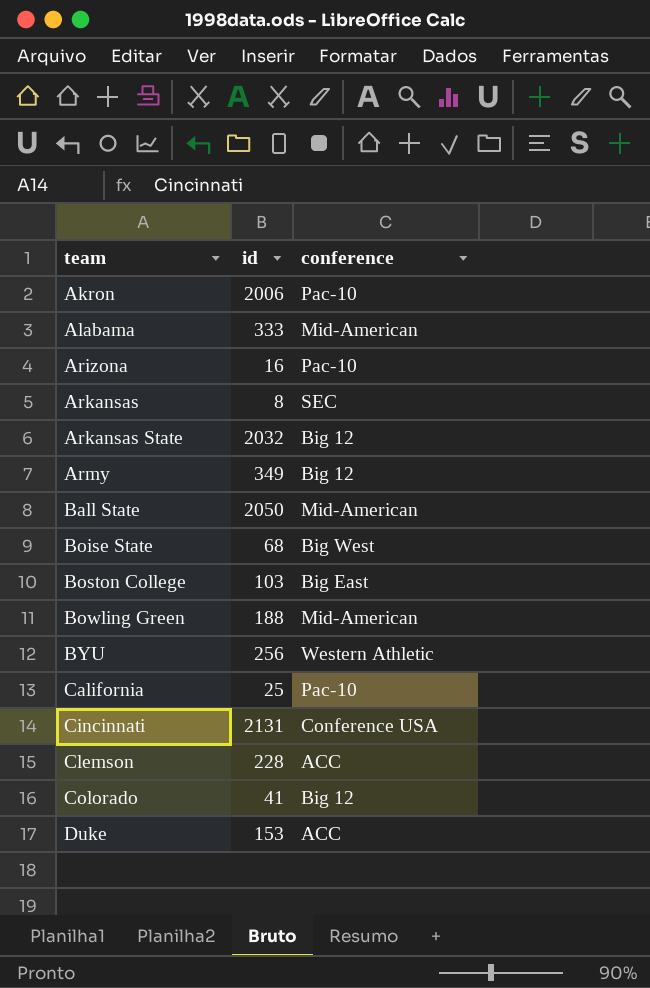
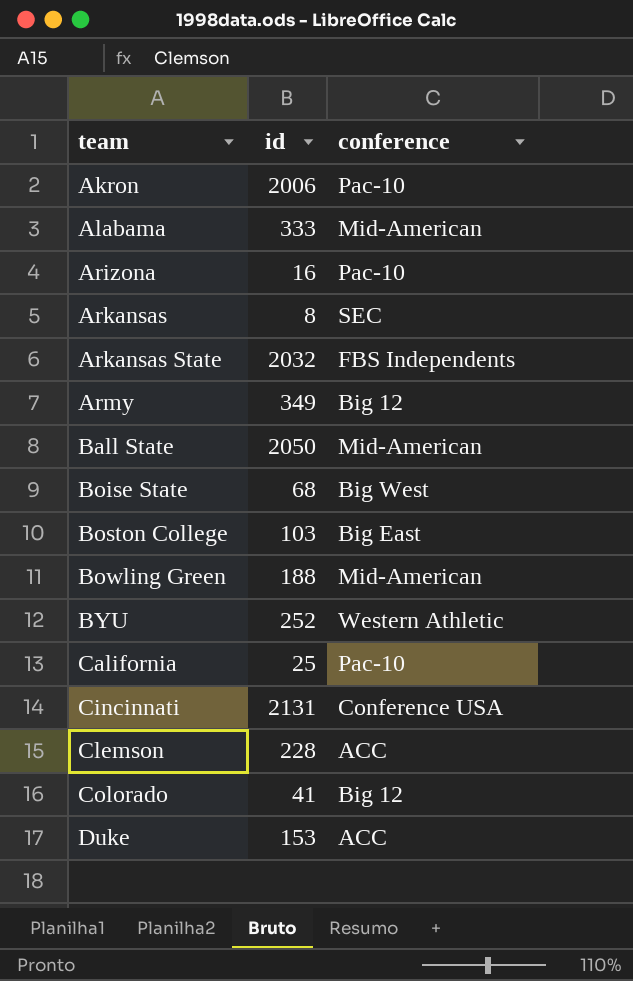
Arkansas State | conference: Big 12 -> FBS Independents
BYU | id: 256 -> 252

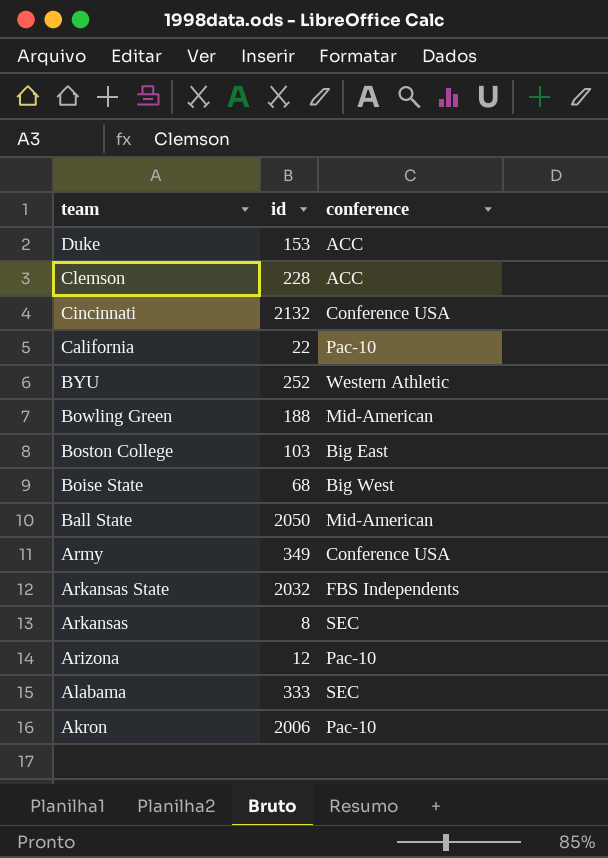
row order: team ascending -> team descending
row Colorado: 41 | Big 12 -> none
Cincinnati | id: 2131 -> 2132
California | id: 25 -> 22
Army | conference: Big 12 -> Conference USA
Arizona | id: 16 -> 12
Alabama | conference: Mid-American -> SEC

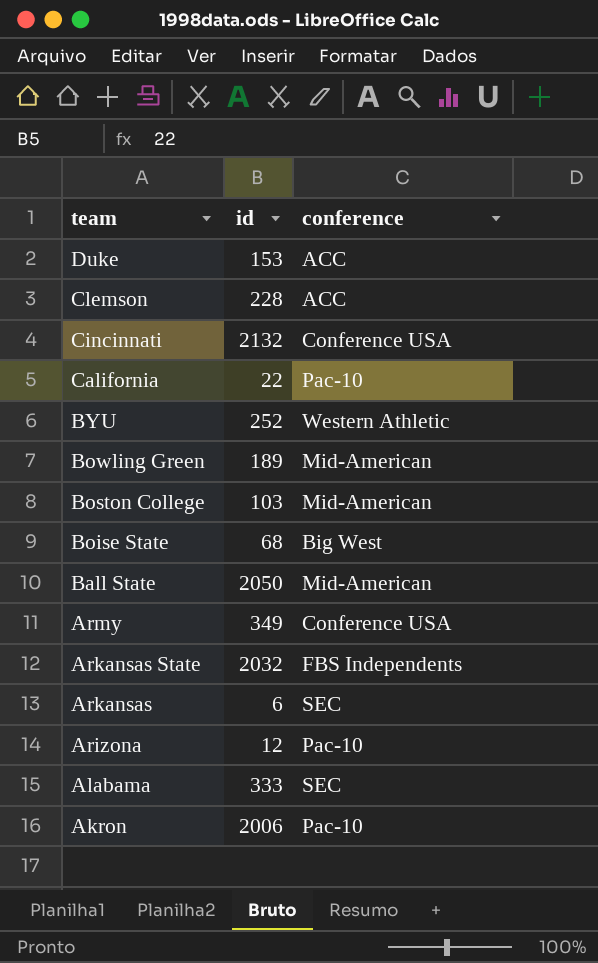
Bowling Green | id: 188 -> 189
Boston College | conference: Big East -> Mid-American
Arkansas | id: 8 -> 6

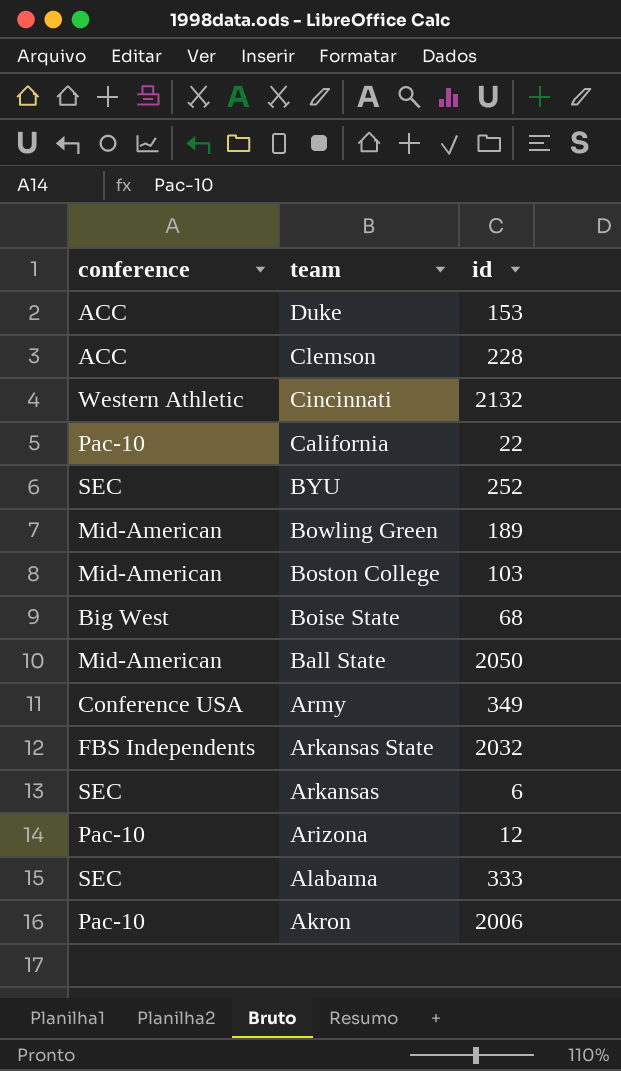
column conference | position: 3 -> 1
Cincinnati | conference: Conference USA -> Western Athletic
BYU | conference: Western Athletic -> SEC

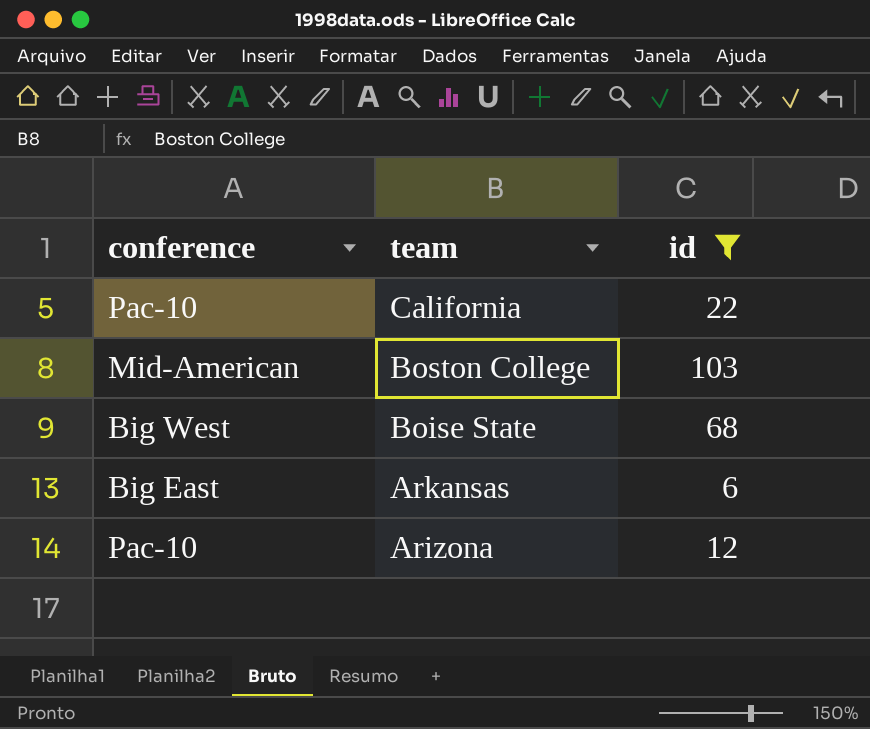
filter: none -> id <= 103
Arkansas | conference: SEC -> Big East

